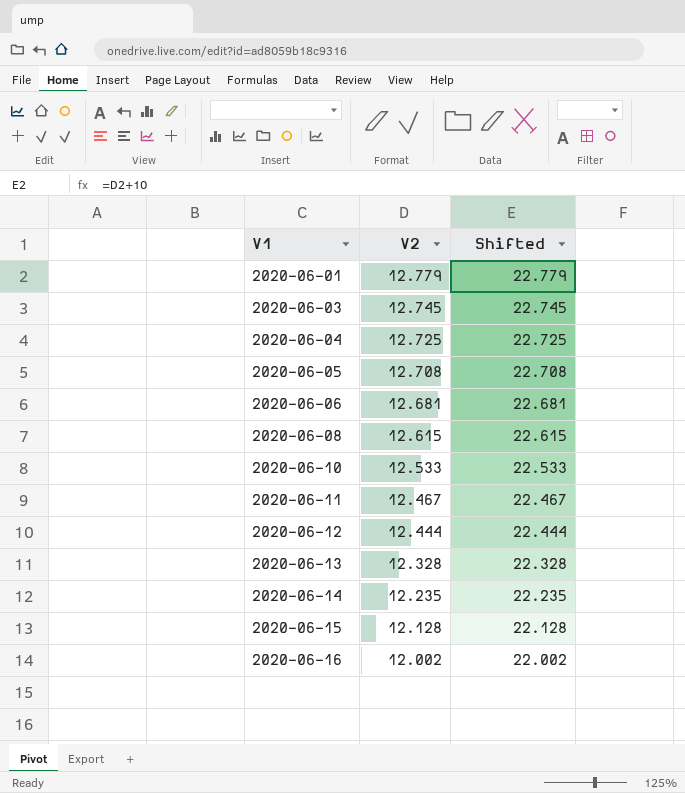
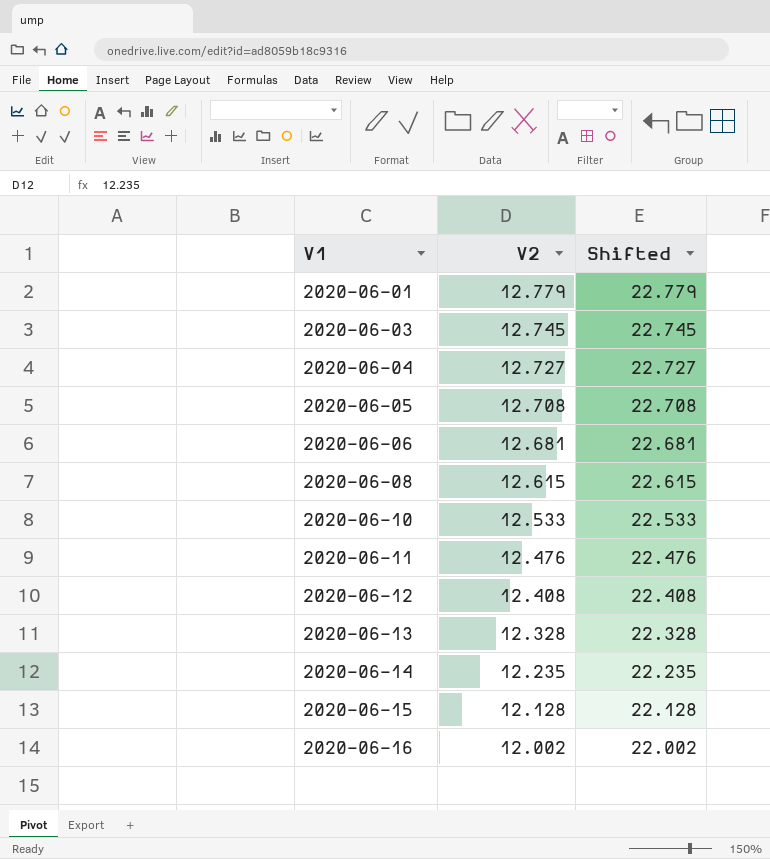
2020-06-04 | V2: 12.725 -> 12.727
2020-06-04 | Shifted: 22.725 -> 22.727
2020-06-11 | V2: 12.467 -> 12.476
2020-06-11 | Shifted: 22.467 -> 22.476
2020-06-12 | V2: 12.444 -> 12.408
2020-06-12 | Shifted: 22.444 -> 22.408

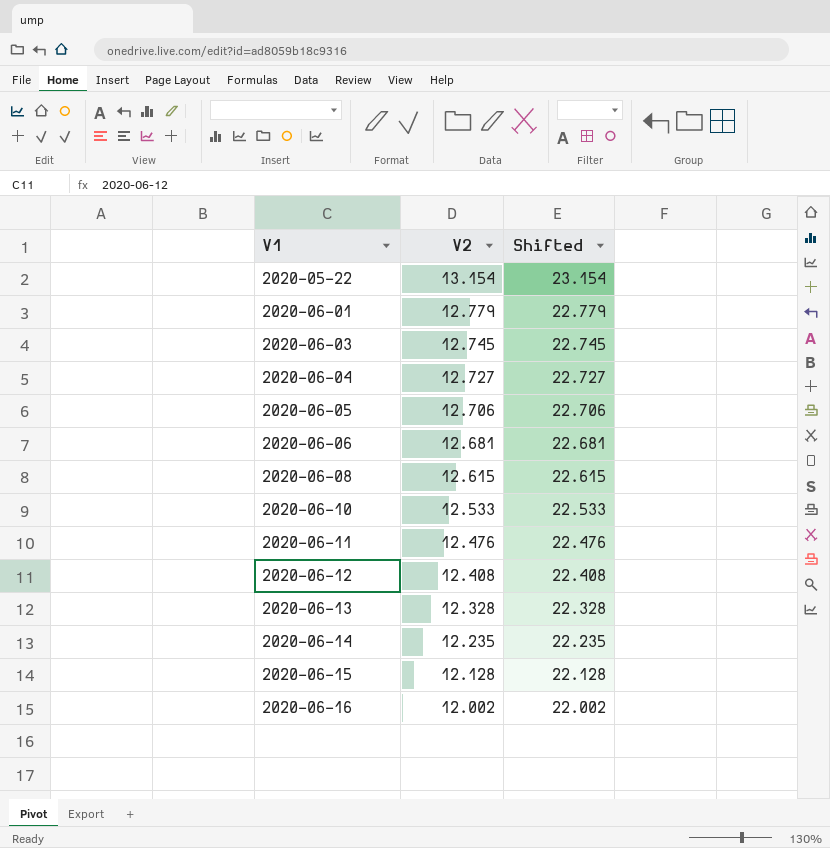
row 2020-05-22: none -> 13.154 | 23.154
2020-06-05 | V2: 12.708 -> 12.706
2020-06-05 | Shifted: 22.708 -> 22.706

